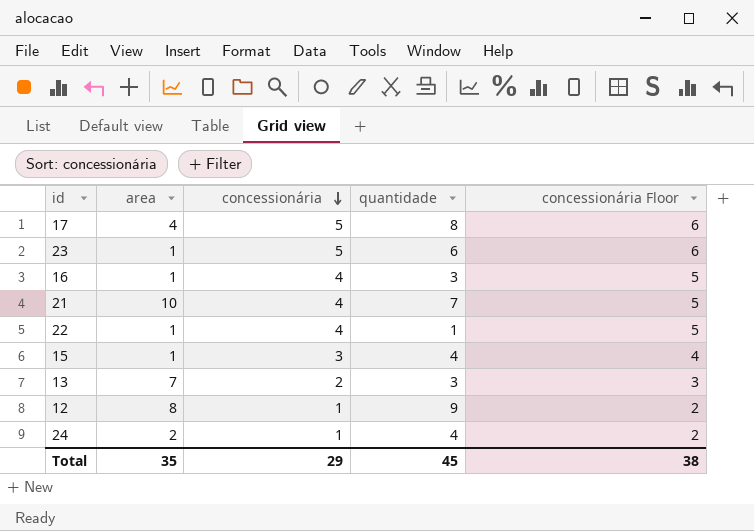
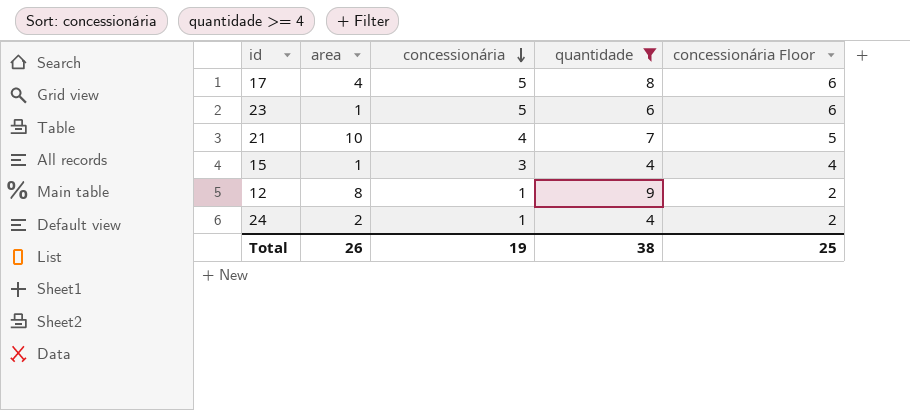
filter: none -> quantidade >= 4
Total | area: 35 -> 26
Total | concessionária: 29 -> 19
Total | quantidade: 45 -> 38
Total | concessionária Floor: 38 -> 25

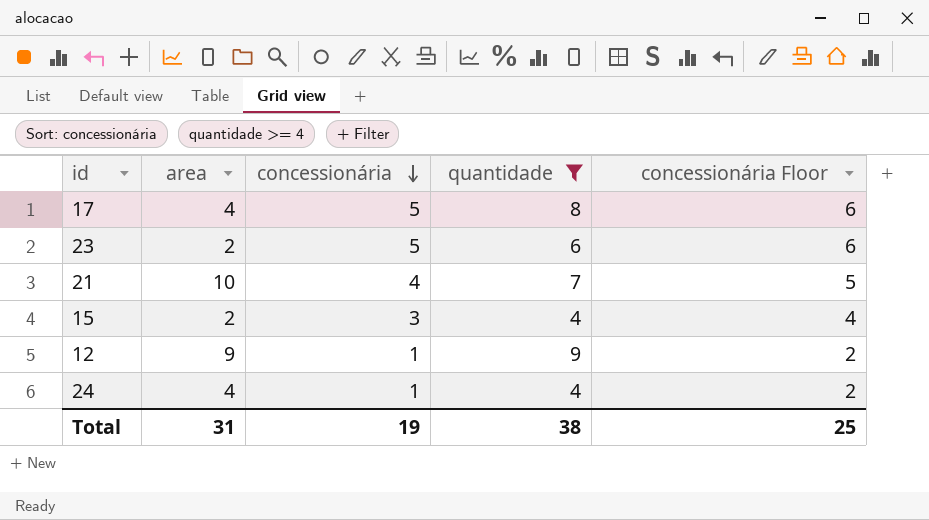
23 | area: 1 -> 2
15 | area: 1 -> 2
12 | area: 8 -> 9
24 | area: 2 -> 4
Total | area: 26 -> 31

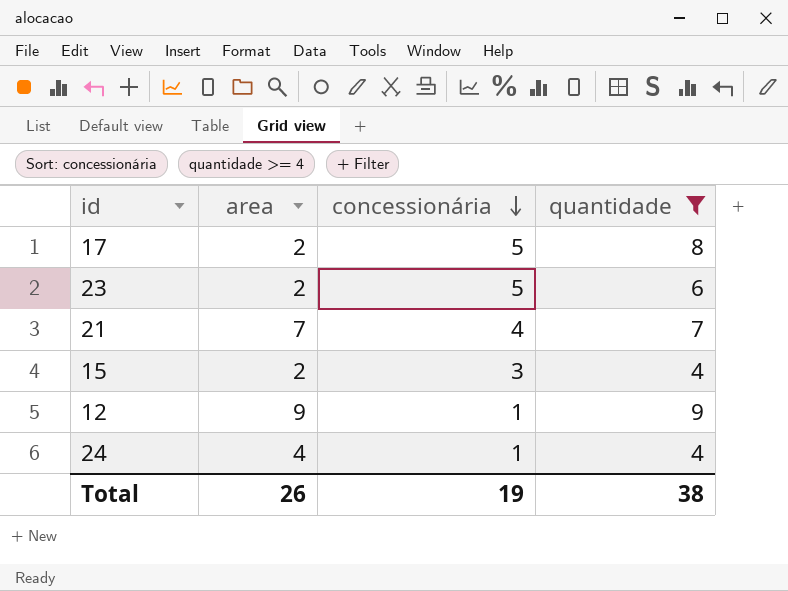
column concessionária Floor | formula: [concessionária] + 1 -> none
17 | area: 4 -> 2
21 | area: 10 -> 7
Total | area: 31 -> 26

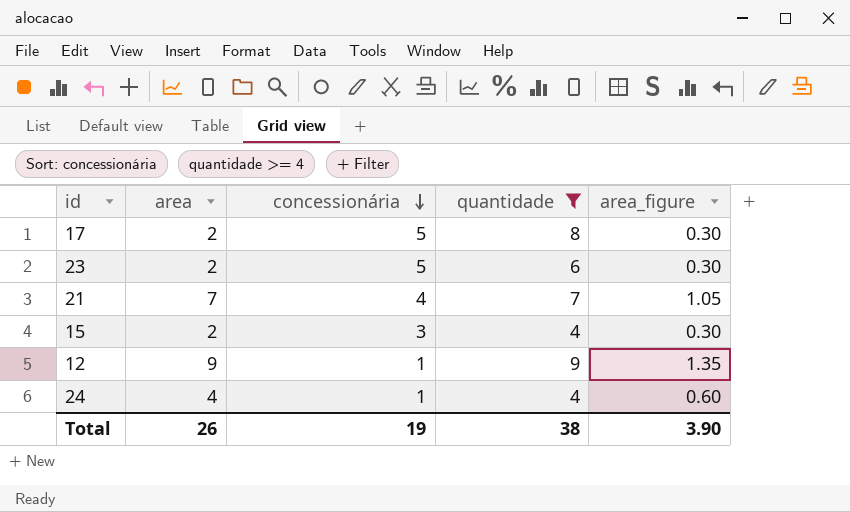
column area_figure | formula: none -> [area] * 0.15

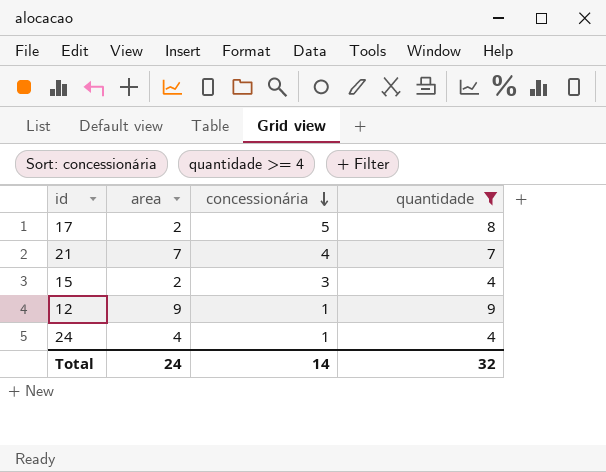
column area_figure | formula: [area] * 0.15 -> none
row 23: 2 | 5 | 6 | 0.30 -> none
Total | area: 26 -> 24
Total | concessionária: 19 -> 14
Total | quantidade: 38 -> 32

